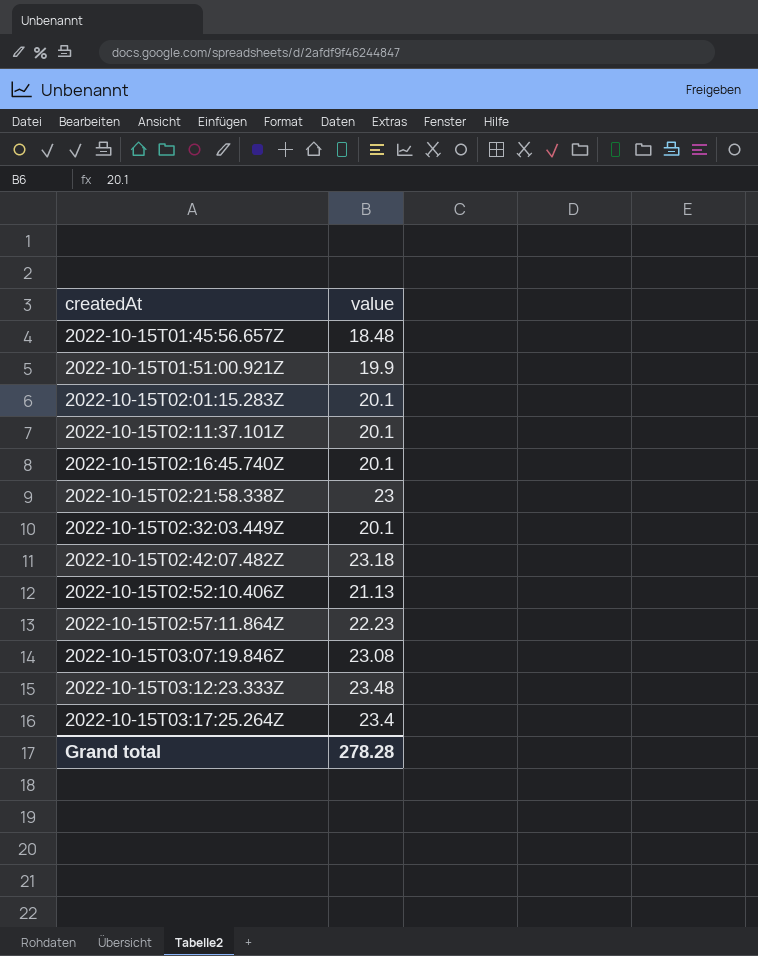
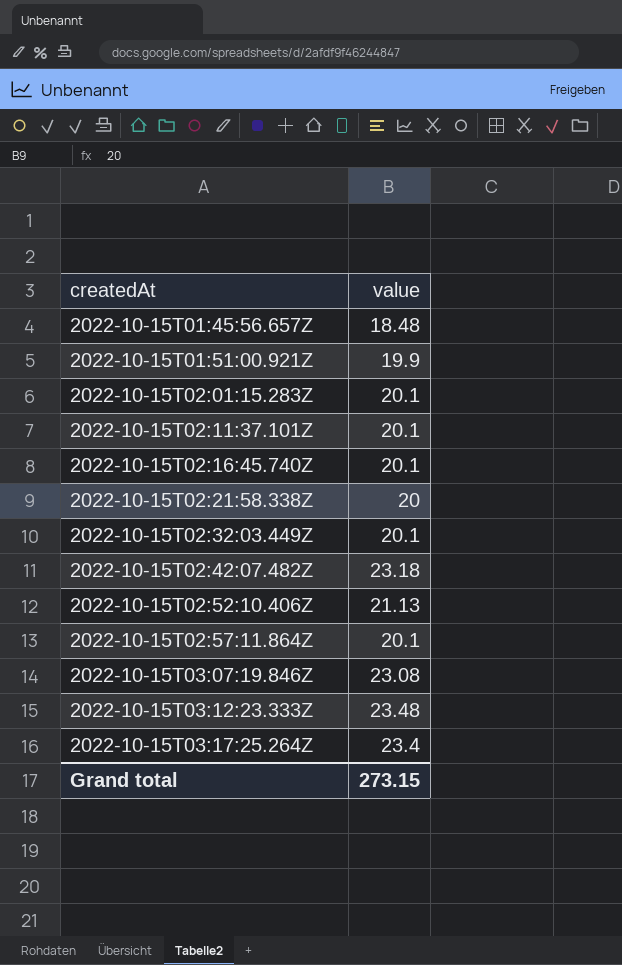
2022-10-15T02:21:58.338Z | value: 23 -> 20
2022-10-15T02:57:11.864Z | value: 22.23 -> 20.1
Grand total | value: 278.28 -> 273.15

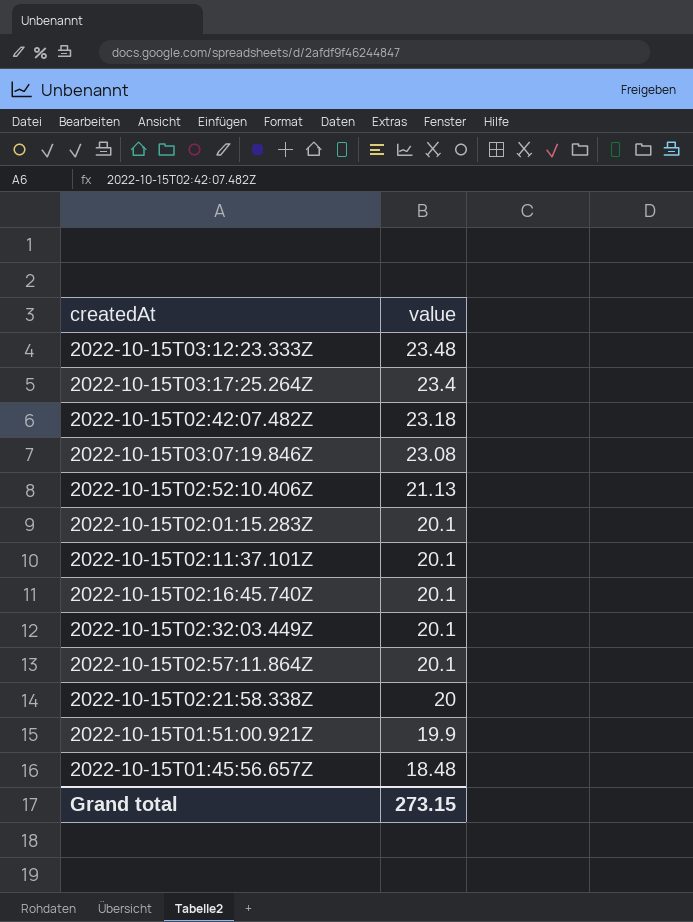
row order: createdAt ascending -> value descending

